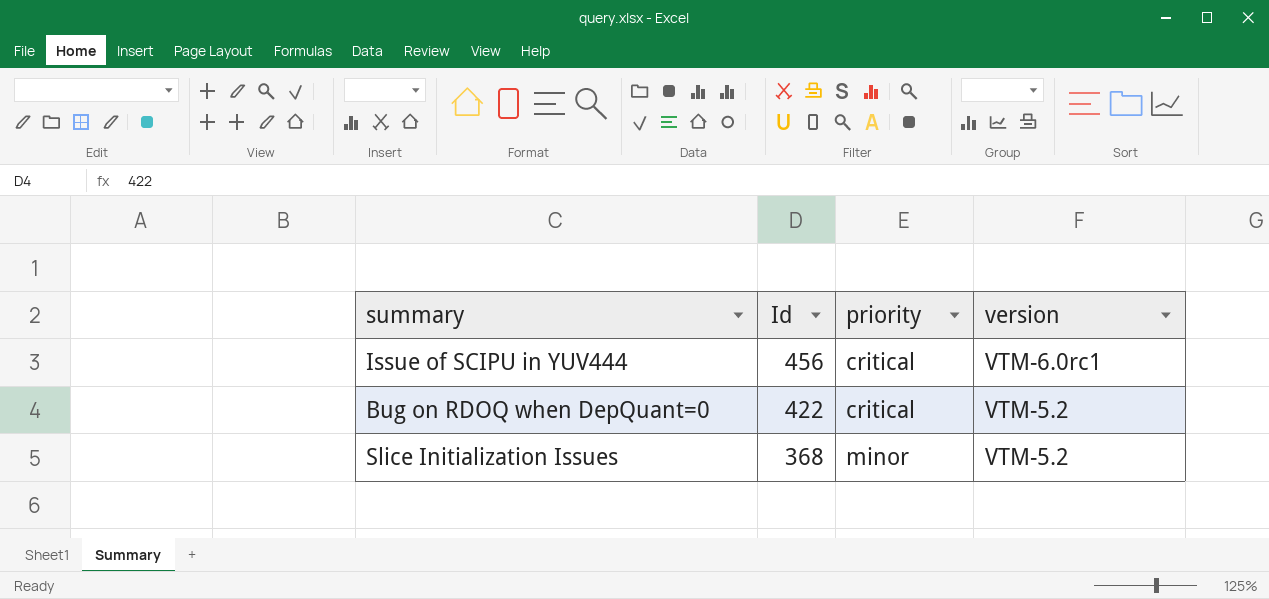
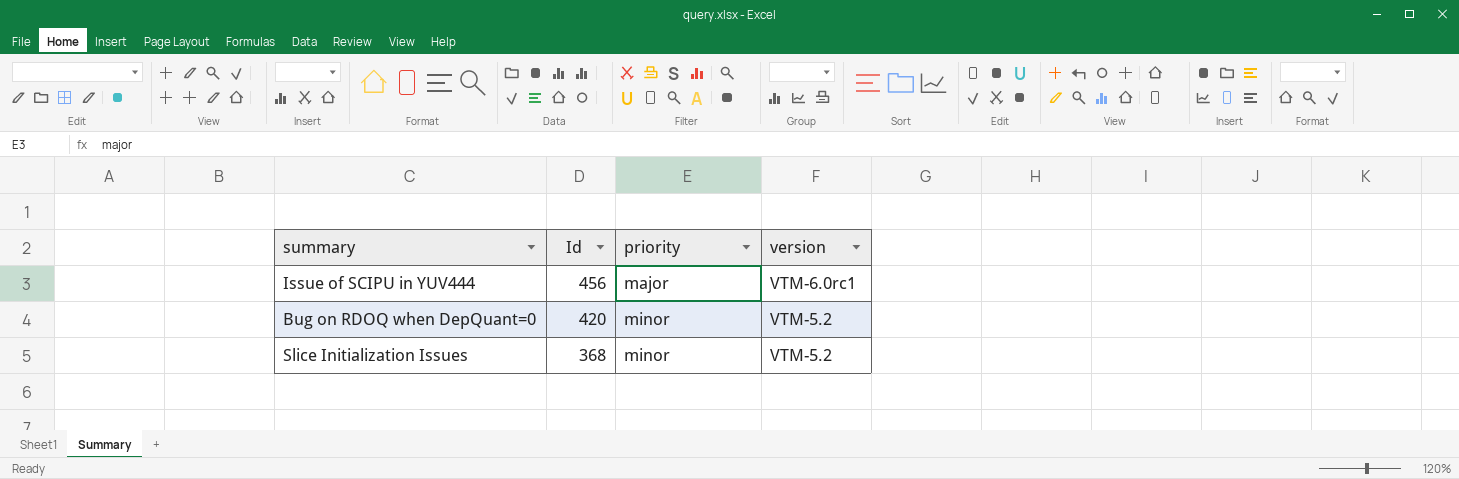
Issue of SCIPU in YUV444 | priority: critical -> major
Bug on RDOQ when DepQuant=0 | Id: 422 -> 420
Bug on RDOQ when DepQuant=0 | priority: critical -> minor

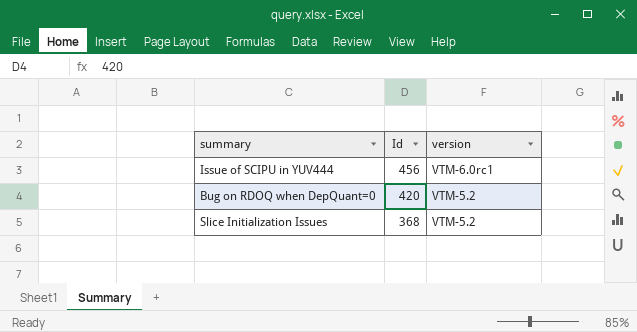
column priority | position: 3 -> none

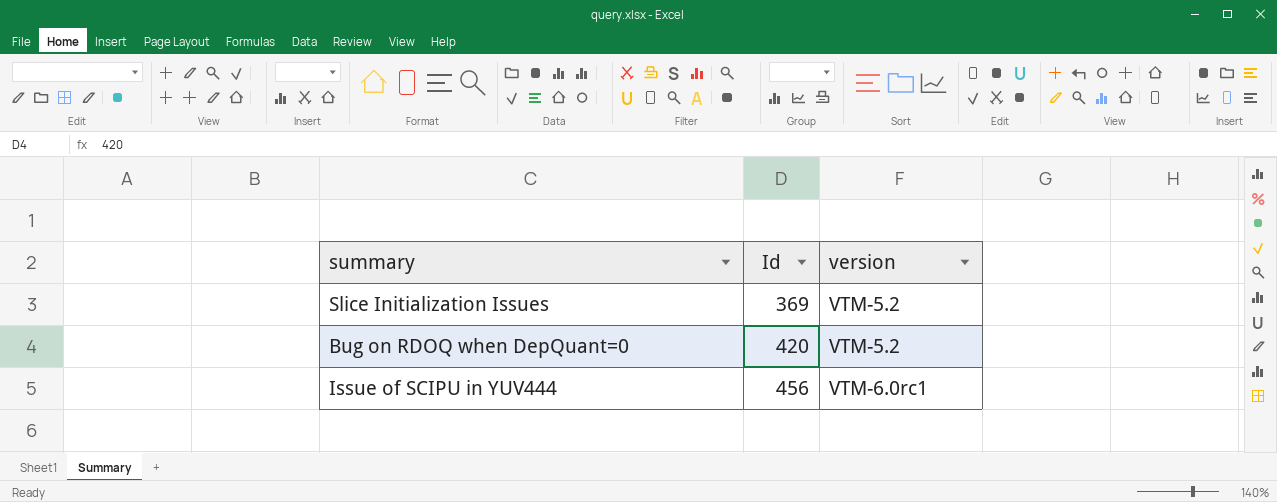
row order: Id descending -> Id ascending
Slice Initialization Issues | Id: 368 -> 369

